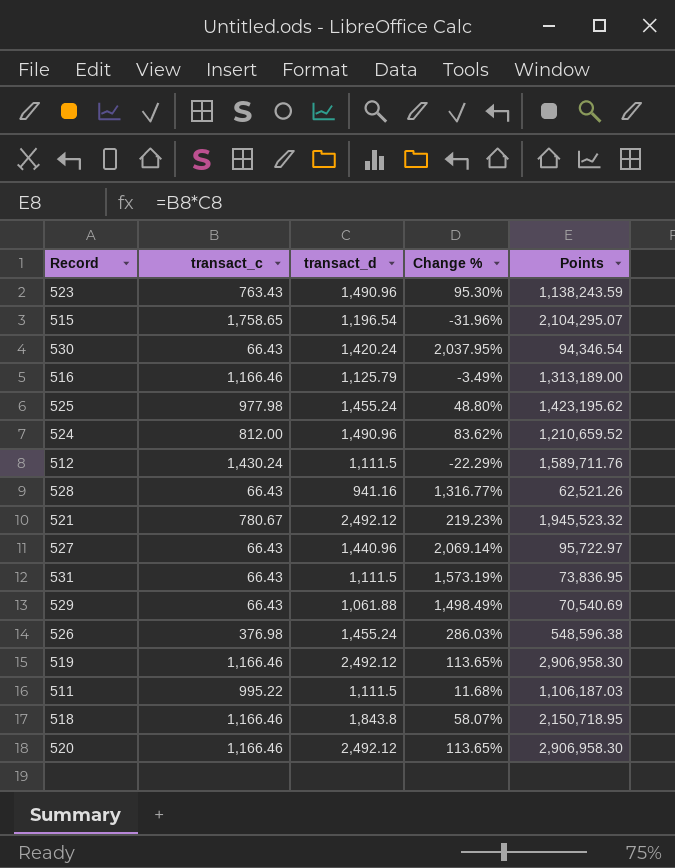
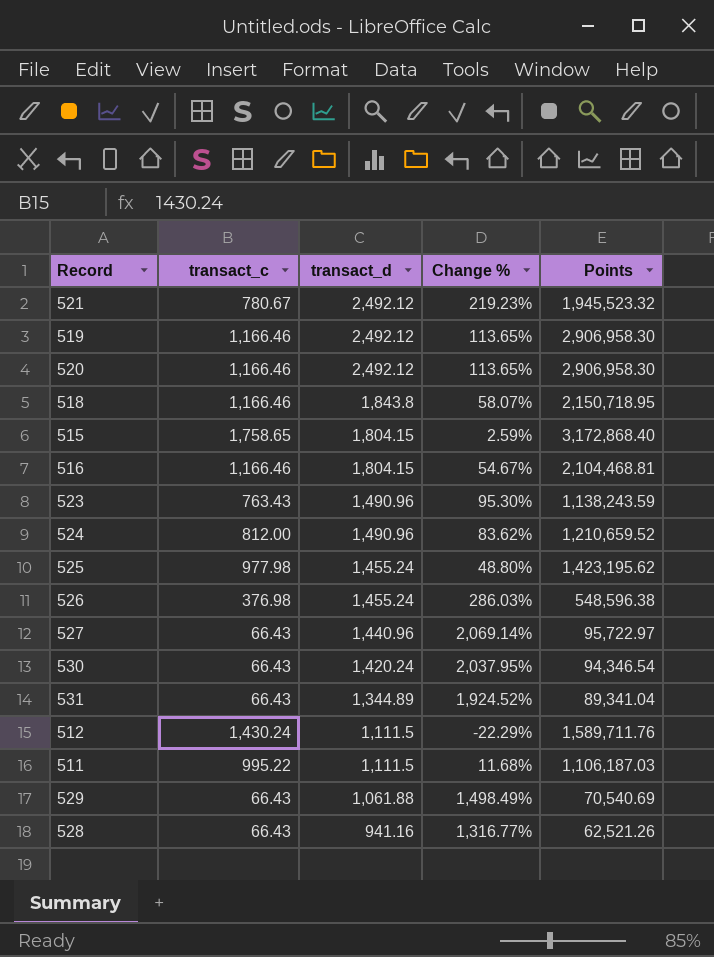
row order: none -> transact_d descending
515 | transact_d: 1,196.54 -> 1,804.15
515 | Change %: -31.96% -> 2.59%
515 | Points: 2,104,295.07 -> 3,172,868.40
516 | transact_d: 1,125.79 -> 1,804.15
516 | Change %: -3.49% -> 54.67%
516 | Points: 1,313,189.00 -> 2,104,468.81
531 | transact_d: 1,111.5 -> 1,344.89
531 | Change %: 1,573.19% -> 1,924.52%
531 | Points: 73,836.95 -> 89,341.04

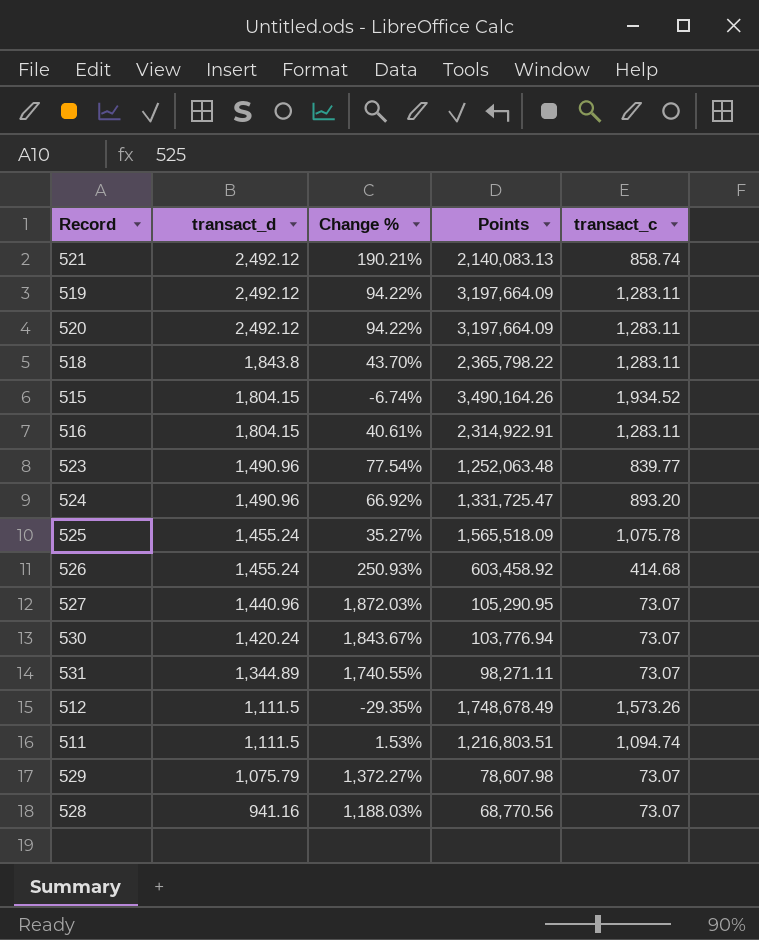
column transact_c | position: 2 -> 5
521 | Change %: 219.23% -> 190.21%
521 | Points: 1,945,523.32 -> 2,140,083.13
521 | transact_c: 780.67 -> 858.74
519 | Change %: 113.65% -> 94.22%
519 | Points: 2,906,958.30 -> 3,197,664.09
519 | transact_c: 1,166.46 -> 1,283.11
520 | Change %: 113.65% -> 94.22%
520 | Points: 2,906,958.30 -> 3,197,664.09
520 | transact_c: 1,166.46 -> 1,283.11
518 | Change %: 58.07% -> 43.70%
518 | Points: 2,150,718.95 -> 2,365,798.22
518 | transact_c: 1,166.46 -> 1,283.11
515 | Change %: 2.59% -> -6.74%
515 | Points: 3,172,868.40 -> 3,490,164.26
515 | transact_c: 1,758.65 -> 1,934.52
516 | Change %: 54.67% -> 40.61%
516 | Points: 2,104,468.81 -> 2,314,922.91
516 | transact_c: 1,166.46 -> 1,283.11
523 | Change %: 95.30% -> 77.54%
523 | Points: 1,138,243.59 -> 1,252,063.48
523 | transact_c: 763.43 -> 839.77
524 | Change %: 83.62% -> 66.92%
524 | Points: 1,210,659.52 -> 1,331,725.47
524 | transact_c: 812.00 -> 893.20
525 | Change %: 48.80% -> 35.27%
525 | Points: 1,423,195.62 -> 1,565,518.09
525 | transact_c: 977.98 -> 1,075.78
526 | Change %: 286.03% -> 250.93%
526 | Points: 548,596.38 -> 603,458.92
526 | transact_c: 376.98 -> 414.68
527 | Change %: 2,069.14% -> 1,872.03%
527 | Points: 95,722.97 -> 105,290.95
527 | transact_c: 66.43 -> 73.07
530 | Change %: 2,037.95% -> 1,843.67%
530 | Points: 94,346.54 -> 103,776.94
530 | transact_c: 66.43 -> 73.07
531 | Change %: 1,924.52% -> 1,740.55%
531 | Points: 89,341.04 -> 98,271.11
531 | transact_c: 66.43 -> 73.07
512 | Change %: -22.29% -> -29.35%
512 | Points: 1,589,711.76 -> 1,748,678.49
512 | transact_c: 1,430.24 -> 1,573.26
511 | Change %: 11.68% -> 1.53%
511 | Points: 1,106,187.03 -> 1,216,803.51
511 | transact_c: 995.22 -> 1,094.74
529 | transact_d: 1,061.88 -> 1,075.79
529 | Change %: 1,498.49% -> 1,372.27%
529 | Points: 70,540.69 -> 78,607.98
529 | transact_c: 66.43 -> 73.07
528 | Change %: 1,316.77% -> 1,188.03%
528 | Points: 62,521.26 -> 68,770.56
528 | transact_c: 66.43 -> 73.07

